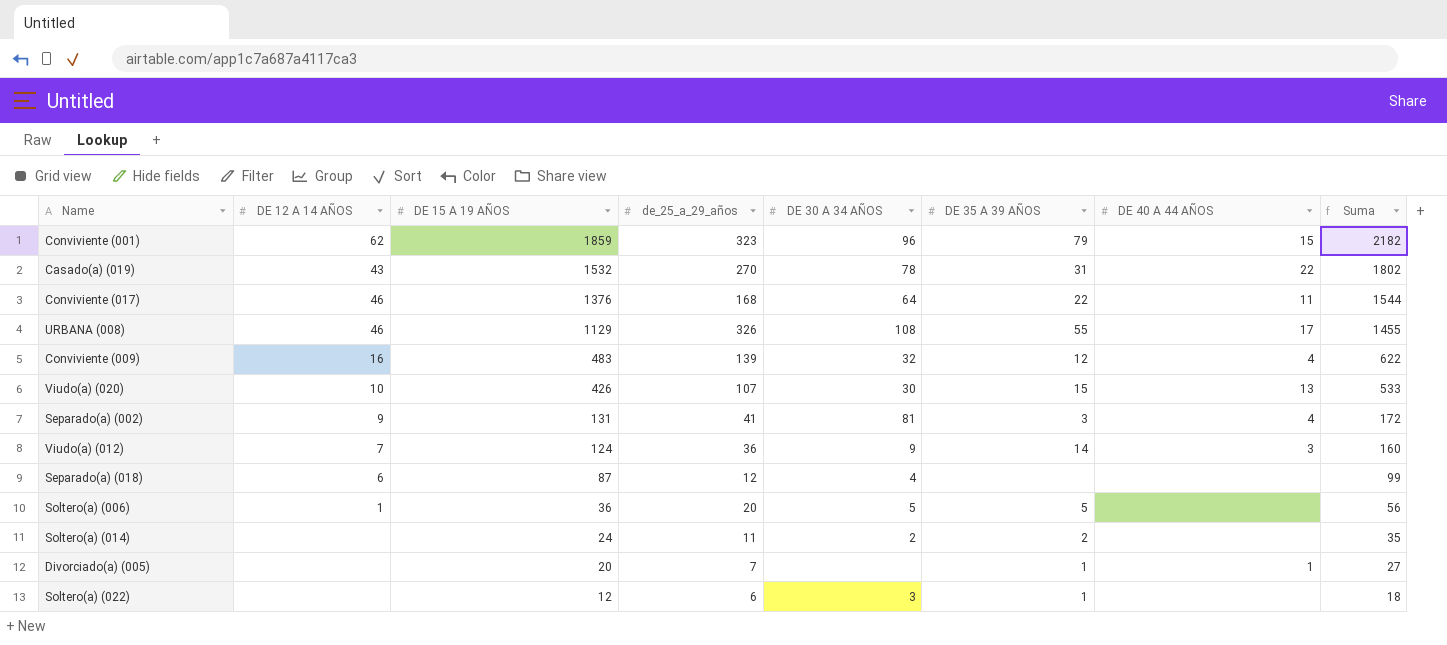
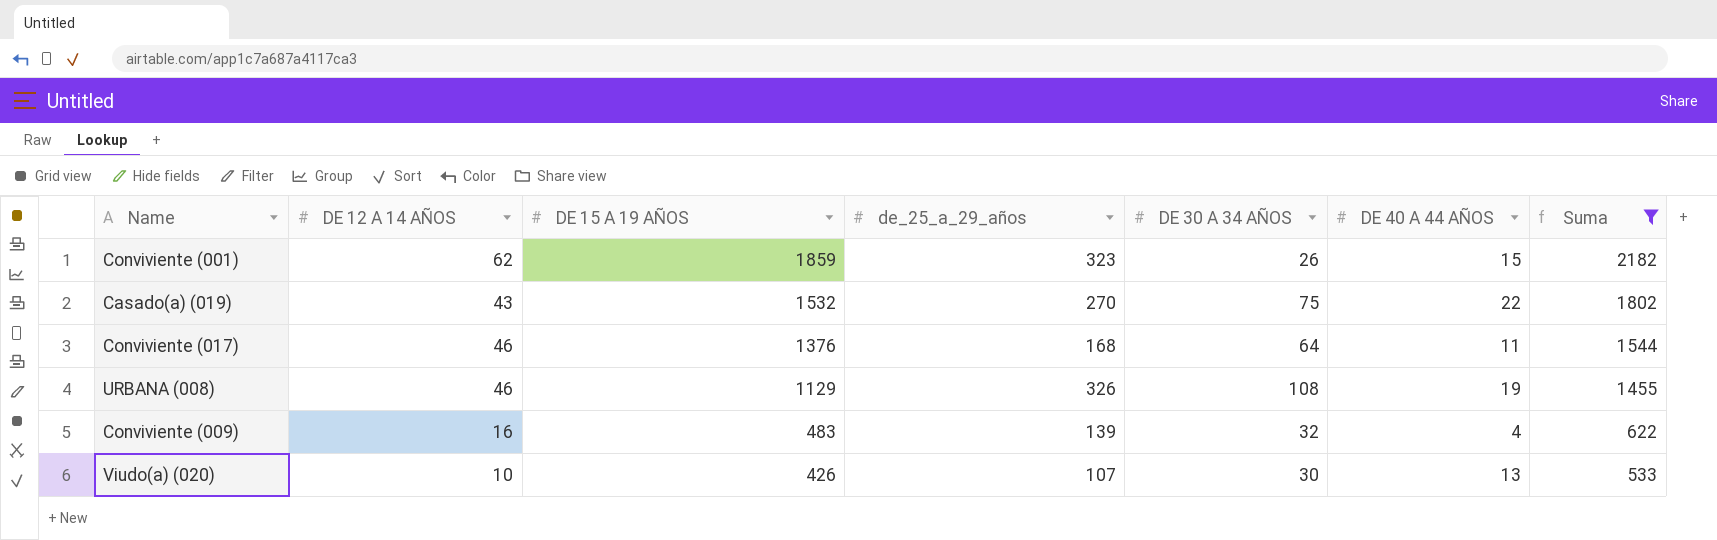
filter: none -> Suma >= 533
column DE 35 A 39 AÑOS | position: 6 -> none
Conviviente (001) | DE 30 A 34 AÑOS: 96 -> 26
Casado(a) (019) | DE 30 A 34 AÑOS: 78 -> 75
URBANA (008) | DE 40 A 44 AÑOS: 17 -> 19

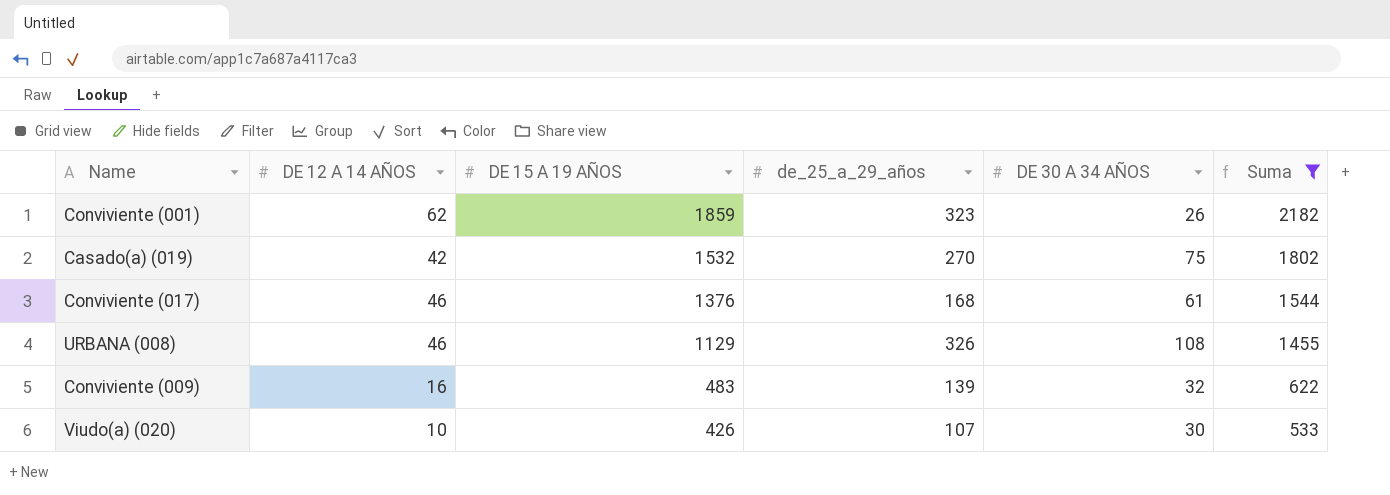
column DE 40 A 44 AÑOS | position: 6 -> none
Casado(a) (019) | DE 12 A 14 AÑOS: 43 -> 42
Conviviente (017) | DE 30 A 34 AÑOS: 64 -> 61

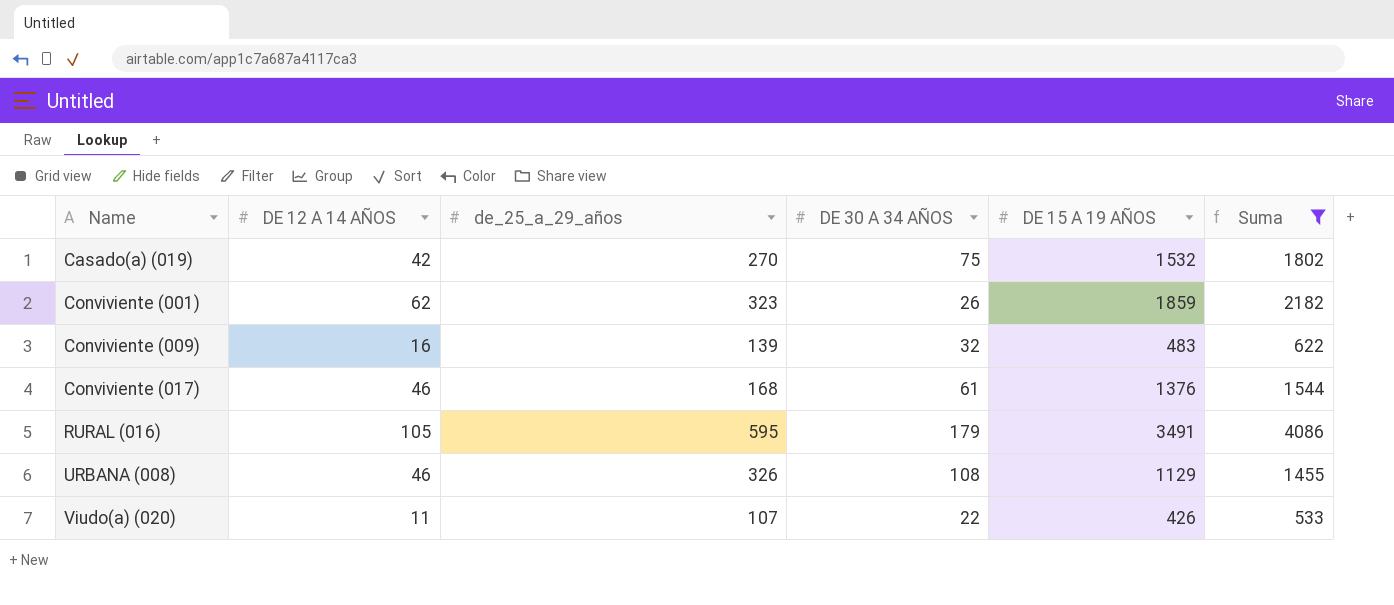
row order: DE 15 A 19 AÑOS descending -> Name ascending
column DE 15 A 19 AÑOS | position: 3 -> 5
row RURAL (016): none -> 105 | 595 | 179 | 3491 | 4086
Viudo(a) (020) | DE 12 A 14 AÑOS: 10 -> 11
Viudo(a) (020) | DE 30 A 34 AÑOS: 30 -> 22

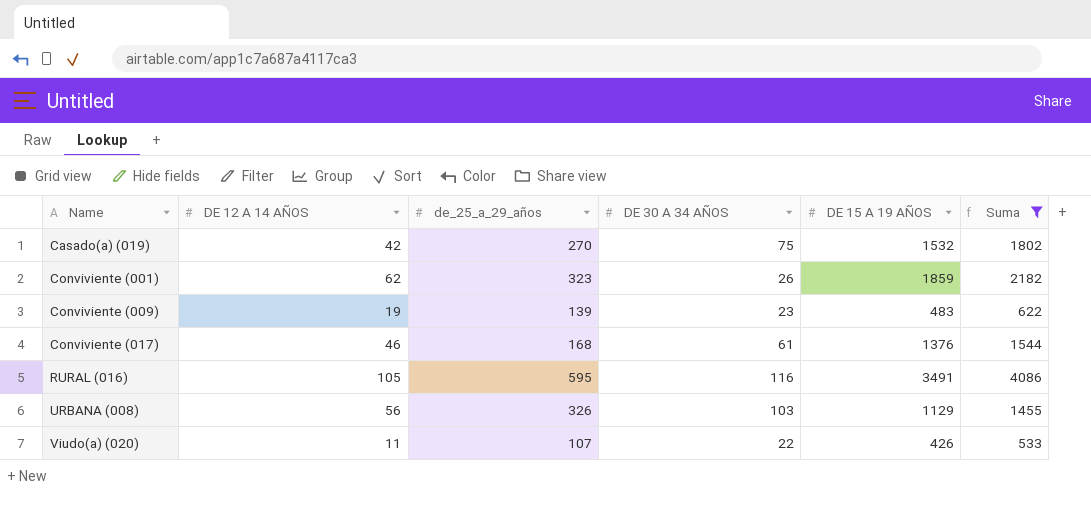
Conviviente (009) | DE 12 A 14 AÑOS: 16 -> 19
Conviviente (009) | DE 30 A 34 AÑOS: 32 -> 23
RURAL (016) | DE 30 A 34 AÑOS: 179 -> 116
URBANA (008) | DE 12 A 14 AÑOS: 46 -> 56
URBANA (008) | DE 30 A 34 AÑOS: 108 -> 103

